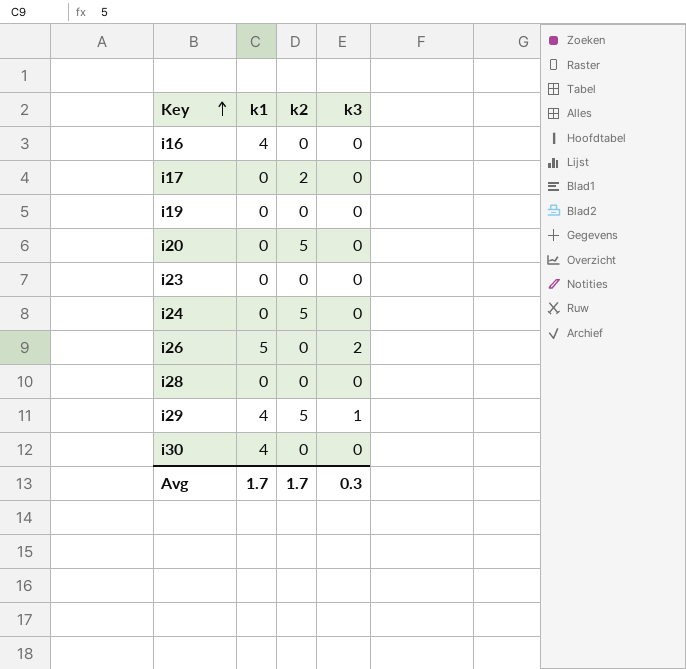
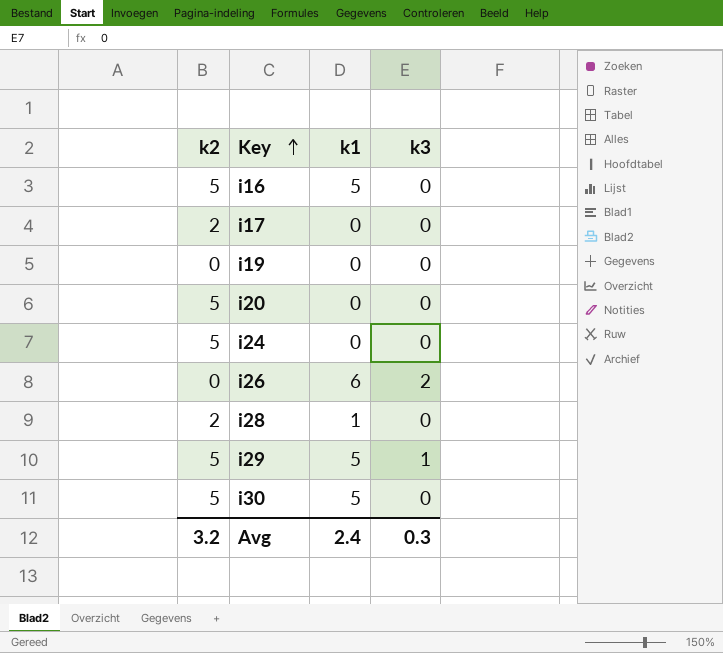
column k2 | position: 3 -> 1
row i23: 0 | 0 | 0 -> none
i16 | k2: 0 -> 5
i16 | k1: 4 -> 5
i26 | k1: 5 -> 6
i28 | k2: 0 -> 2
i28 | k1: 0 -> 1
i29 | k1: 4 -> 5
i30 | k2: 0 -> 5
i30 | k1: 4 -> 5
Avg | k2: 1.7 -> 3.2
Avg | k1: 1.7 -> 2.4

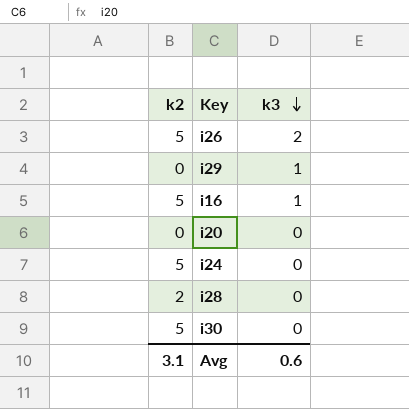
row order: Key ascending -> k3 descending
column k1 | position: 3 -> none
row i17: 2 | 0 | 0 -> none
row i19: 0 | 0 | 0 -> none
i26 | k2: 0 -> 5
i29 | k2: 5 -> 0
i16 | k3: 0 -> 1
i20 | k2: 5 -> 0
Avg | k2: 3.2 -> 3.1
Avg | k3: 0.3 -> 0.6

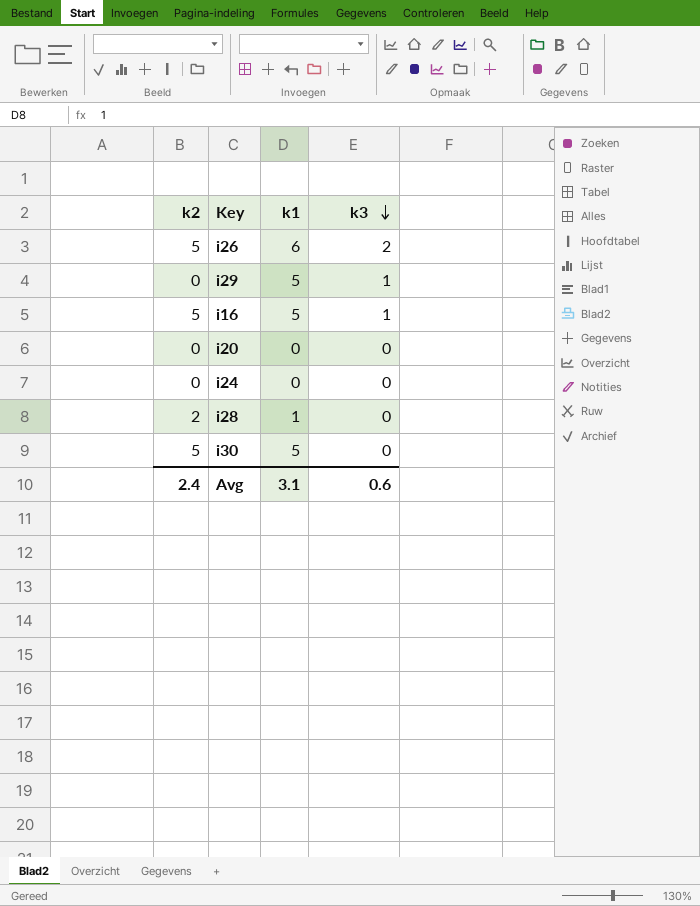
column k1 | position: none -> 3
i24 | k2: 5 -> 0
Avg | k2: 3.1 -> 2.4

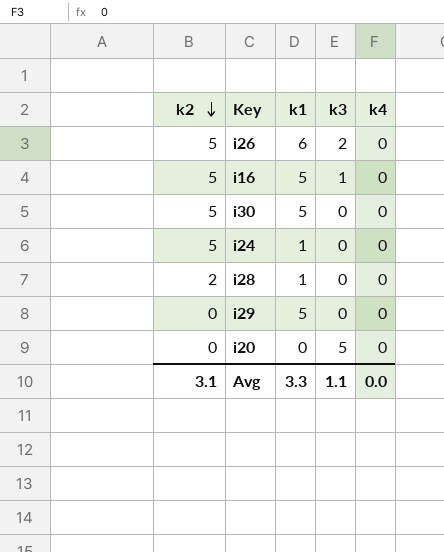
row order: k3 descending -> k2 descending
column k4 | position: none -> 5
i24 | k2: 0 -> 5
i24 | k1: 0 -> 1
i29 | k3: 1 -> 0
i20 | k3: 0 -> 5
Avg | k2: 2.4 -> 3.1
Avg | k1: 3.1 -> 3.3
Avg | k3: 0.6 -> 1.1

